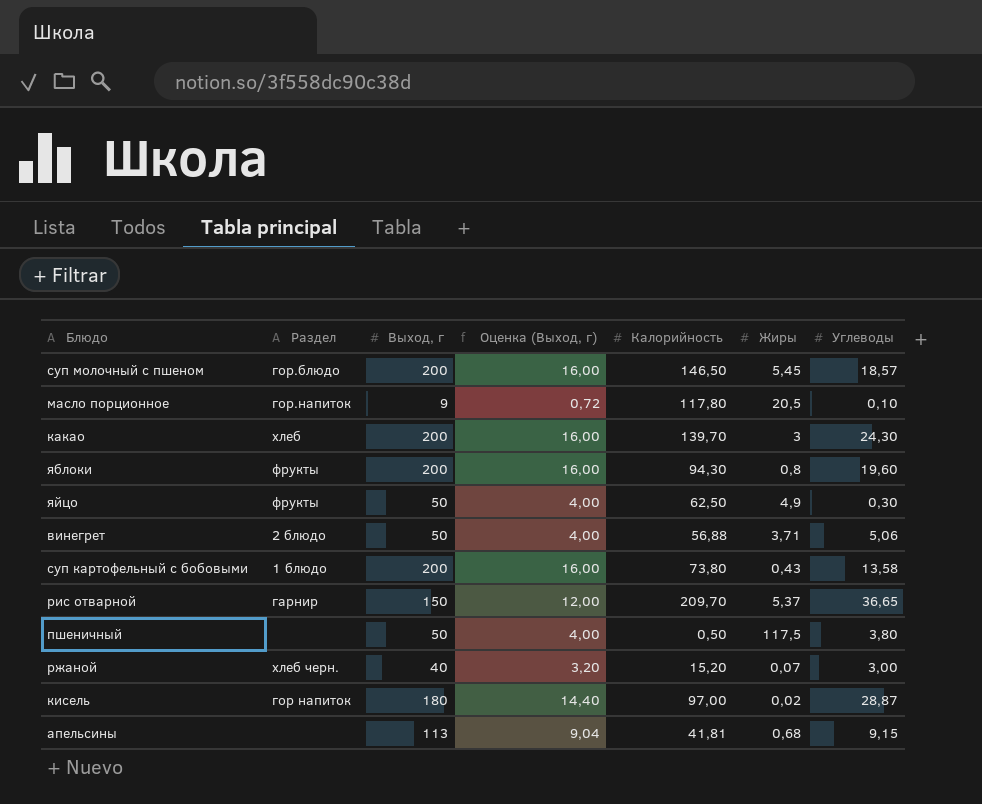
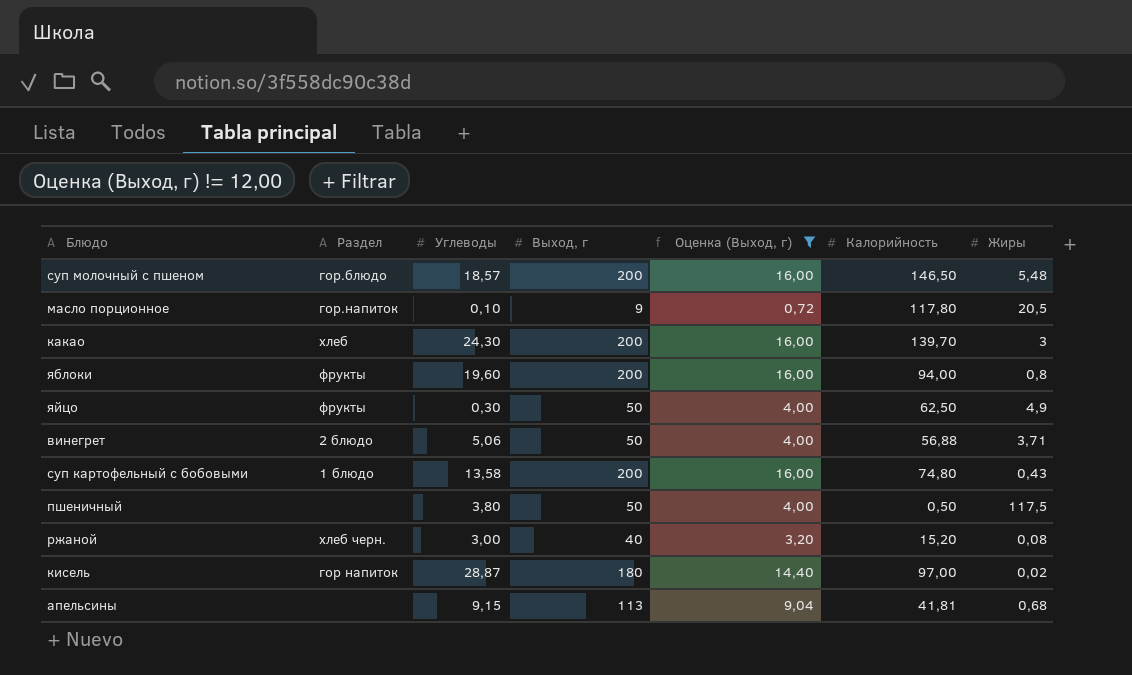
filter: none -> Оценка (Выход, г) != 12,00
column Углеводы | position: 7 -> 3
суп молочный с пшеном | Жиры: 5,45 -> 5,48
яблоки | Калорийность: 94,30 -> 94,00
суп картофельный с бобовыми | Калорийность: 73,80 -> 74,80
ржаной | Жиры: 0,07 -> 0,08

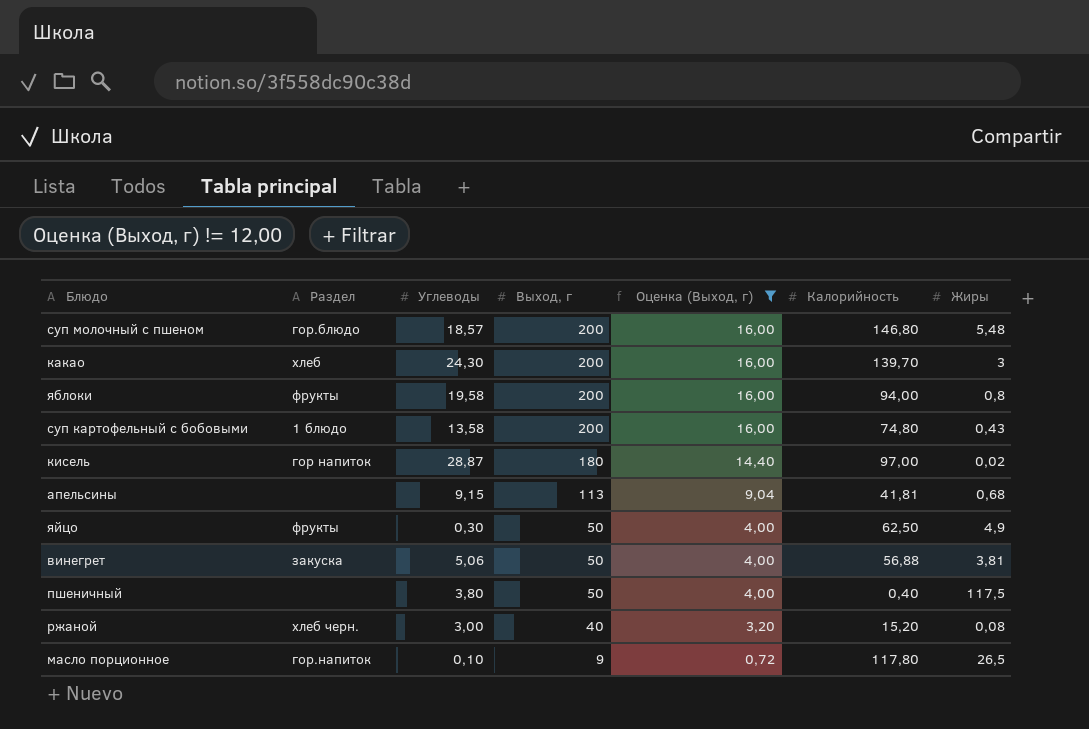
row order: none -> Выход, г descending
суп молочный с пшеном | Калорийность: 146,50 -> 146,80
яблоки | Углеводы: 19,60 -> 19,58
винегрет | Раздел: 2 блюдо -> закуска
винегрет | Жиры: 3,71 -> 3,81
пшеничный | Калорийность: 0,50 -> 0,40
масло порционное | Жиры: 20,5 -> 26,5

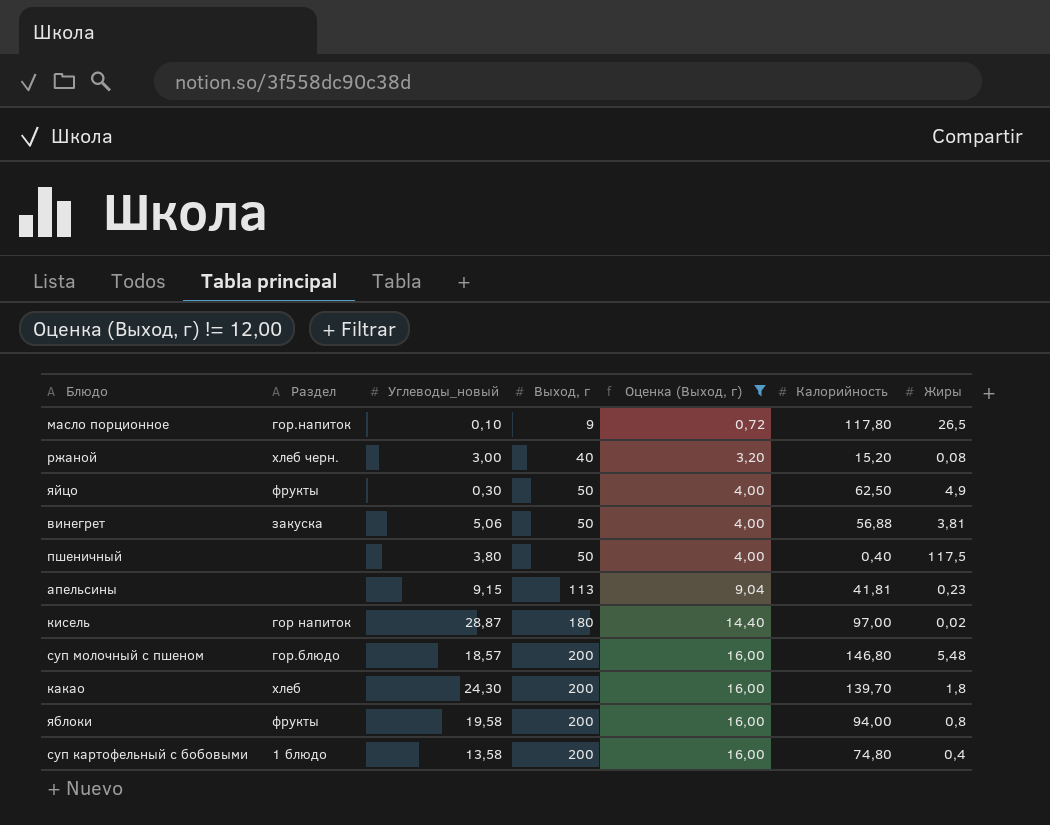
row order: Выход, г descending -> Выход, г ascending
column name: Углеводы -> Углеводы_новый
апельсины | Жиры: 0,68 -> 0,23
какао | Жиры: 3 -> 1,8
суп картофельный с бобовыми | Жиры: 0,43 -> 0,4

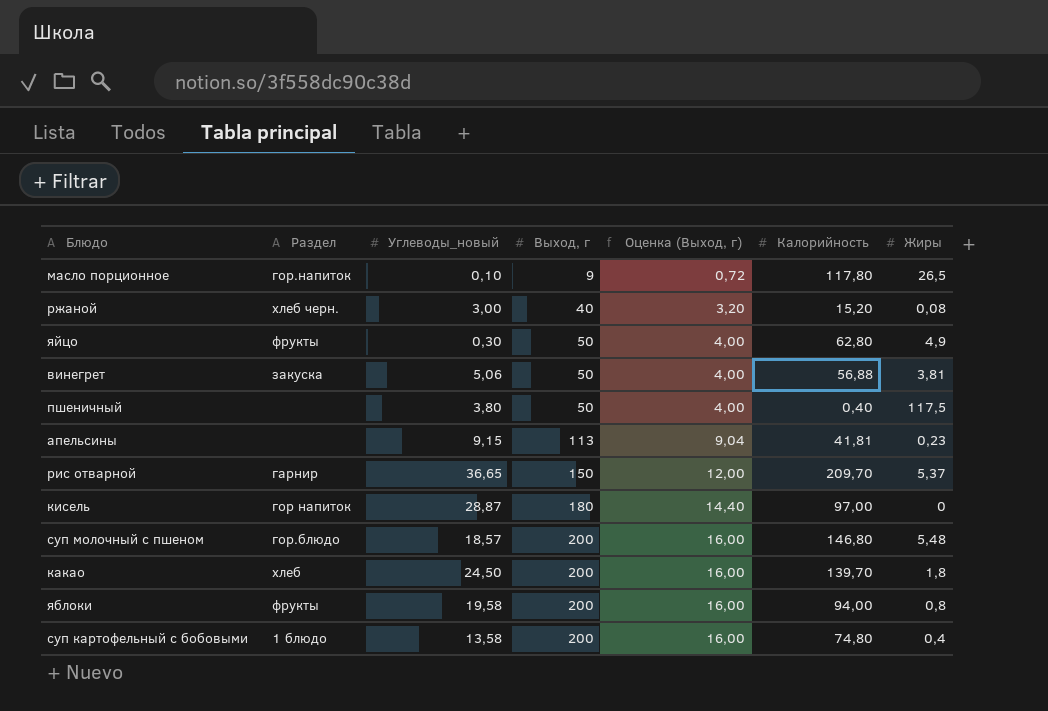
filter: Оценка (Выход, г) != 12,00 -> none
яйцо | Калорийность: 62,50 -> 62,80
кисель | Жиры: 0,02 -> 0
какао | Углеводы_новый: 24,30 -> 24,50

